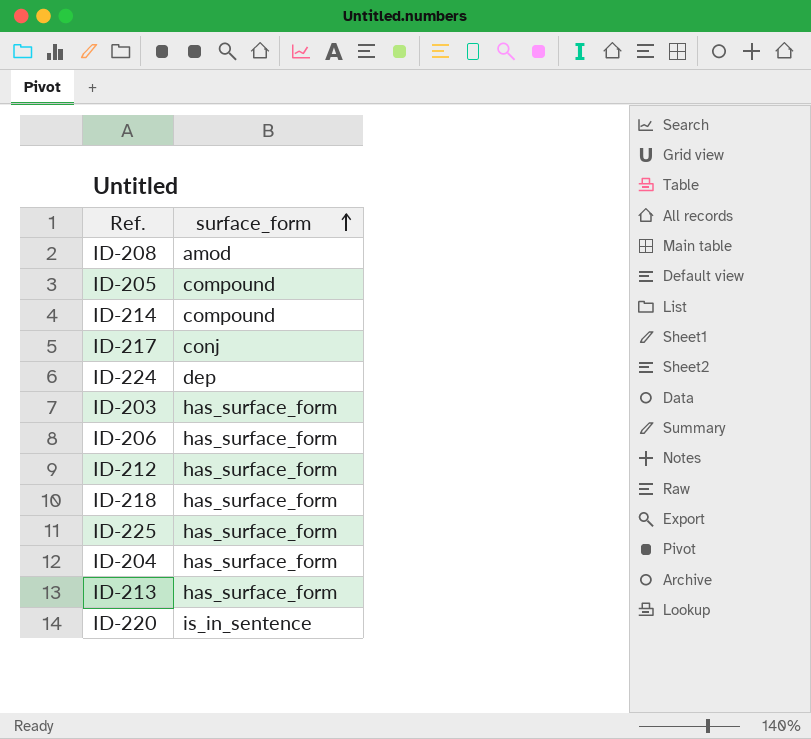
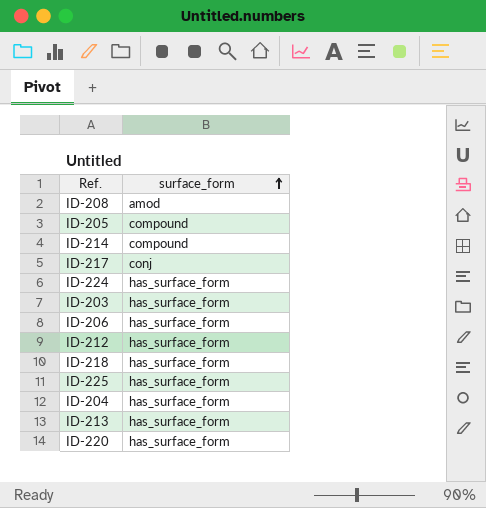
ID-224 | surface_form: dep -> has_surface_form
ID-220 | surface_form: is_in_sentence -> has_surface_form

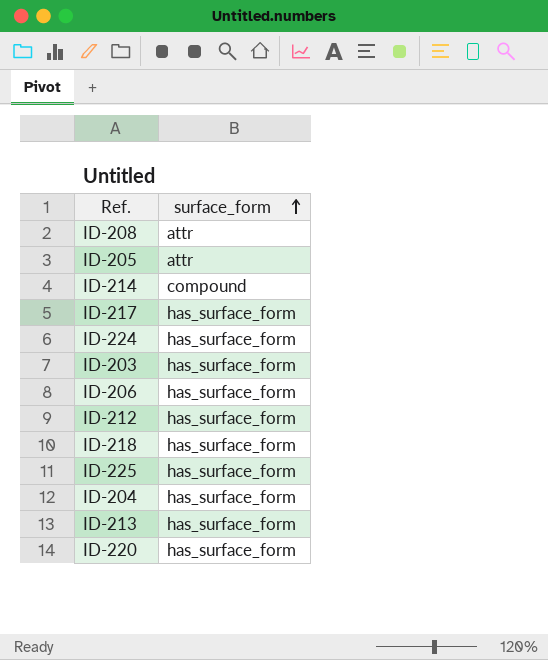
ID-208 | surface_form: amod -> attr
ID-205 | surface_form: compound -> attr
ID-217 | surface_form: conj -> has_surface_form

